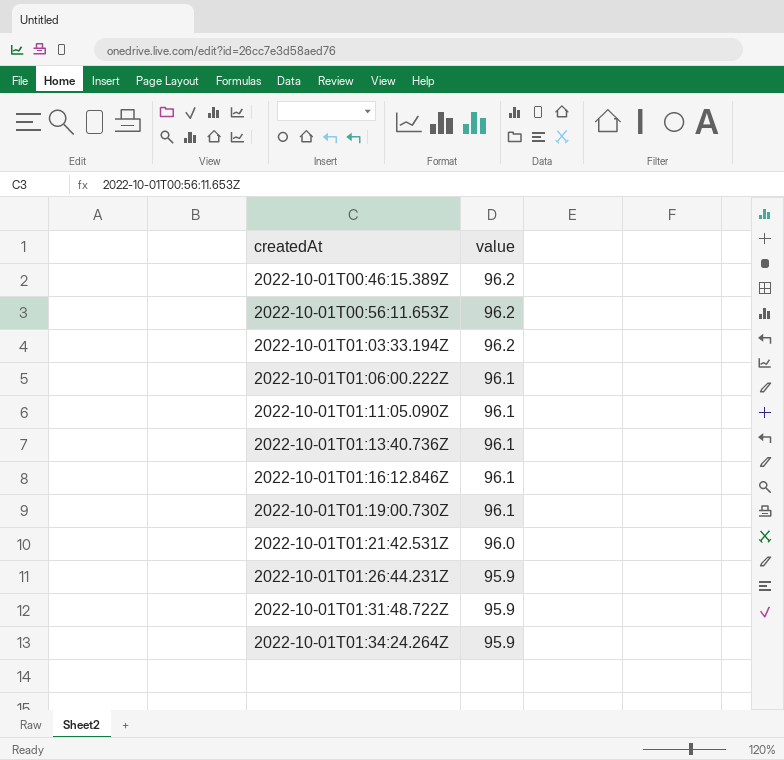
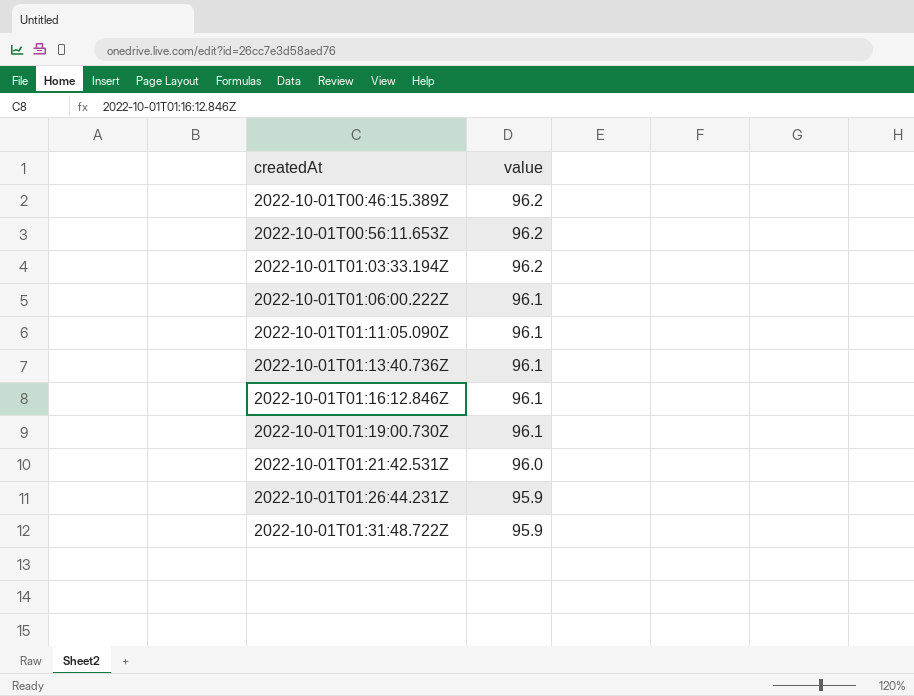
row 2022-10-01T01:34:24.264Z: 95.9 -> none

